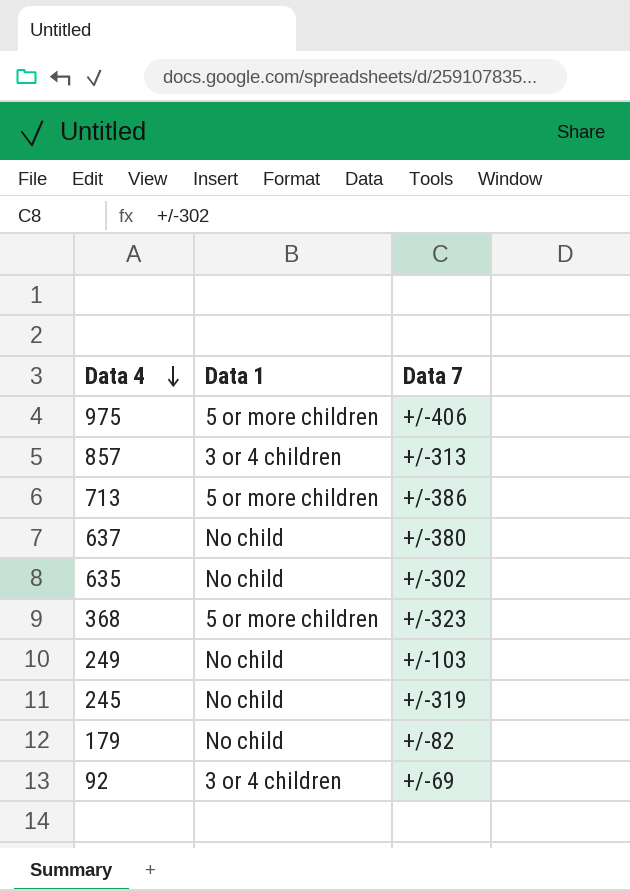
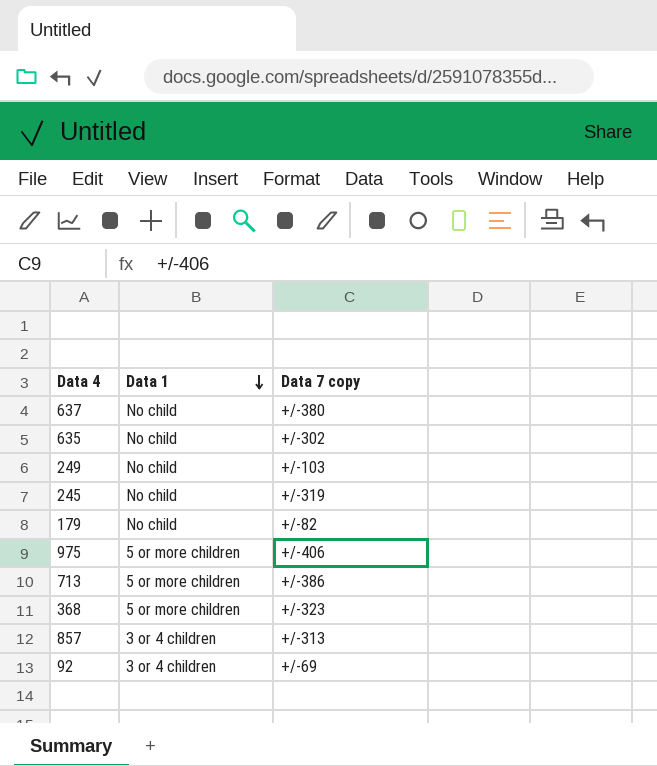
row order: Data 4 descending -> Data 1 descending
column name: Data 7 -> Data 7 copy

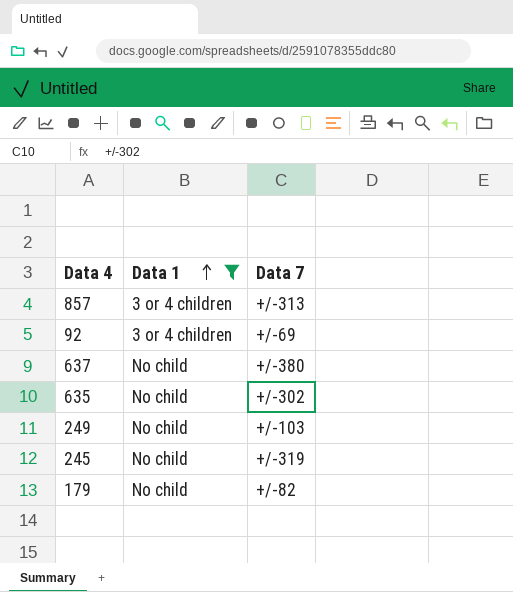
filter: none -> Data 1 != 5 or more children
row order: Data 1 descending -> Data 1 ascending
column name: Data 7 copy -> Data 7

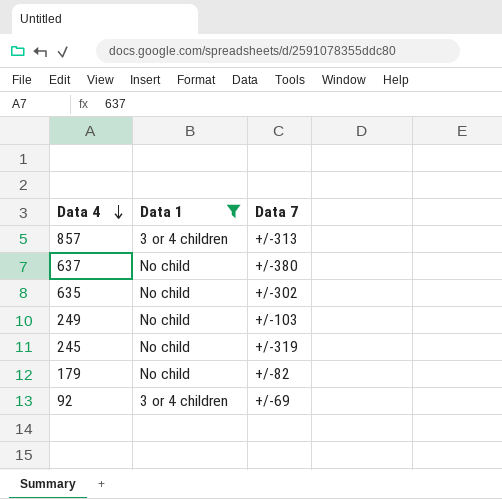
row order: Data 1 ascending -> Data 4 descending

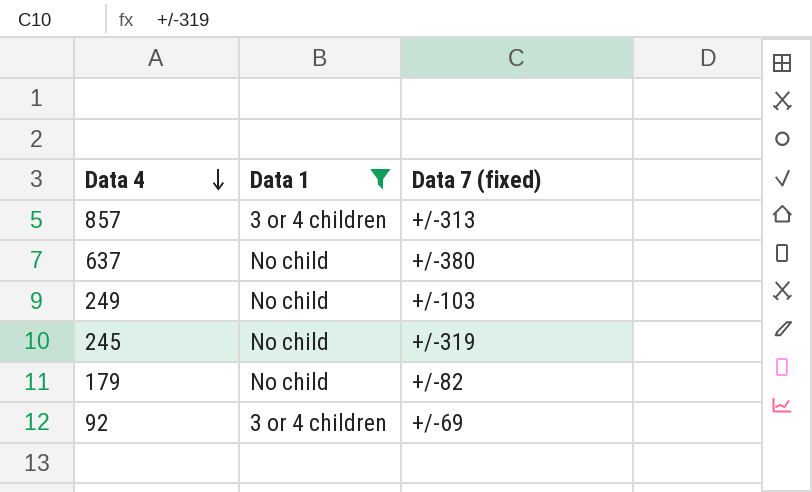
column name: Data 7 -> Data 7 (fixed)
row 635: No child | +/-302 -> none

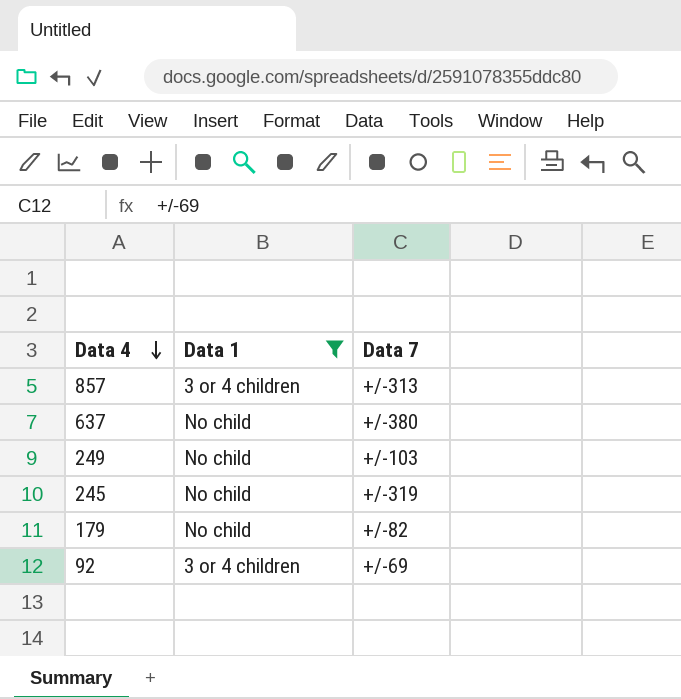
column name: Data 7 (fixed) -> Data 7

